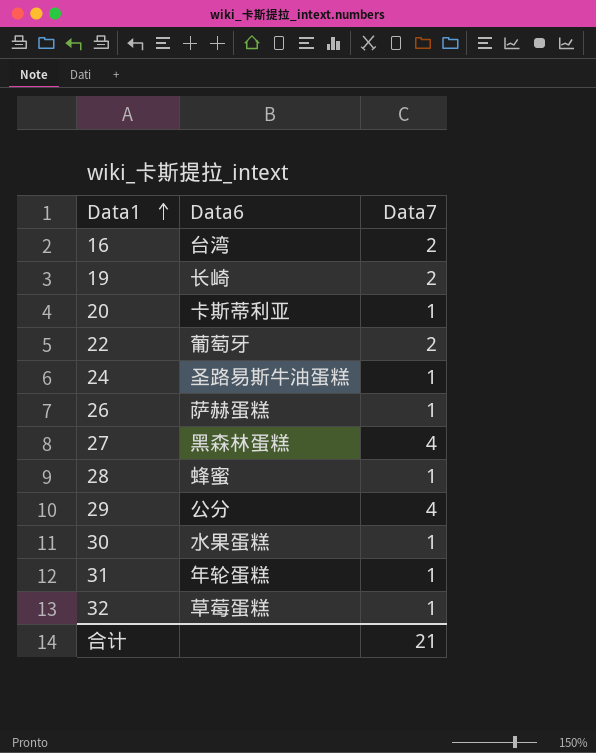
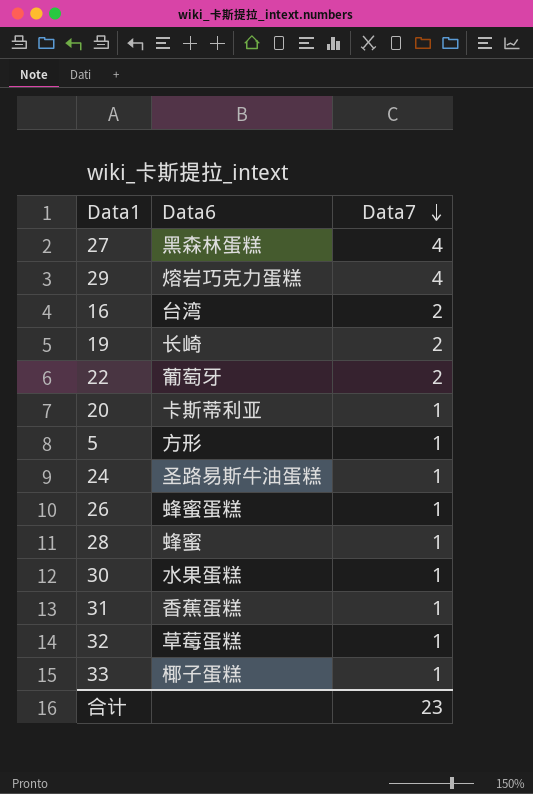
row order: Data1 ascending -> Data7 descending
29 | Data6: 公分 -> 熔岩巧克力蛋糕
row 5: none -> 方形 | 1
26 | Data6: 萨赫蛋糕 -> 蜂蜜蛋糕
31 | Data6: 年轮蛋糕 -> 香蕉蛋糕
row 33: none -> 椰子蛋糕 | 1
合计 | Data7: 21 -> 23

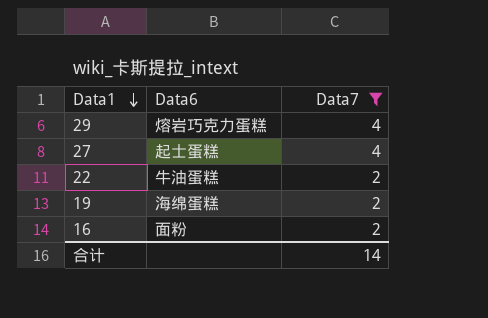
filter: none -> Data7 != 1
row order: Data7 descending -> Data1 descending
27 | Data6: 黑森林蛋糕 -> 起士蛋糕
22 | Data6: 葡萄牙 -> 牛油蛋糕
19 | Data6: 长崎 -> 海绵蛋糕
16 | Data6: 台湾 -> 面粉
合计 | Data7: 23 -> 14

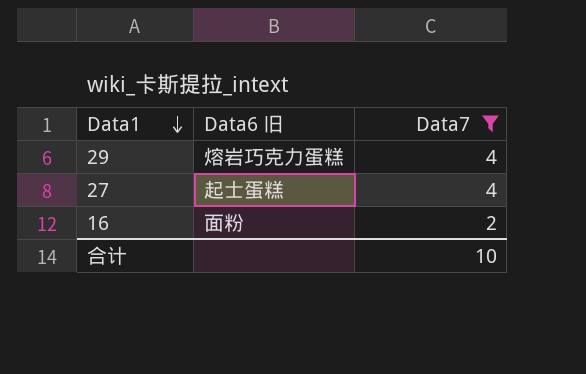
column name: Data6 -> Data6 旧
row 22: 牛油蛋糕 | 2 -> none
row 19: 海绵蛋糕 | 2 -> none
合计 | Data7: 14 -> 10

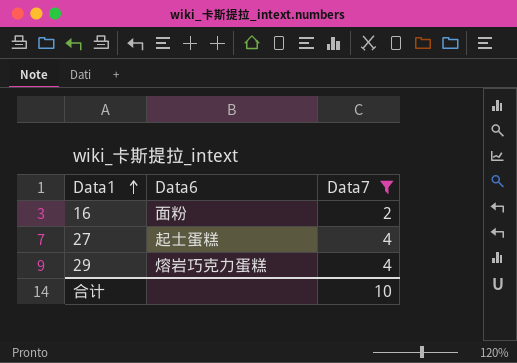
row order: Data1 descending -> Data1 ascending
column name: Data6 旧 -> Data6

